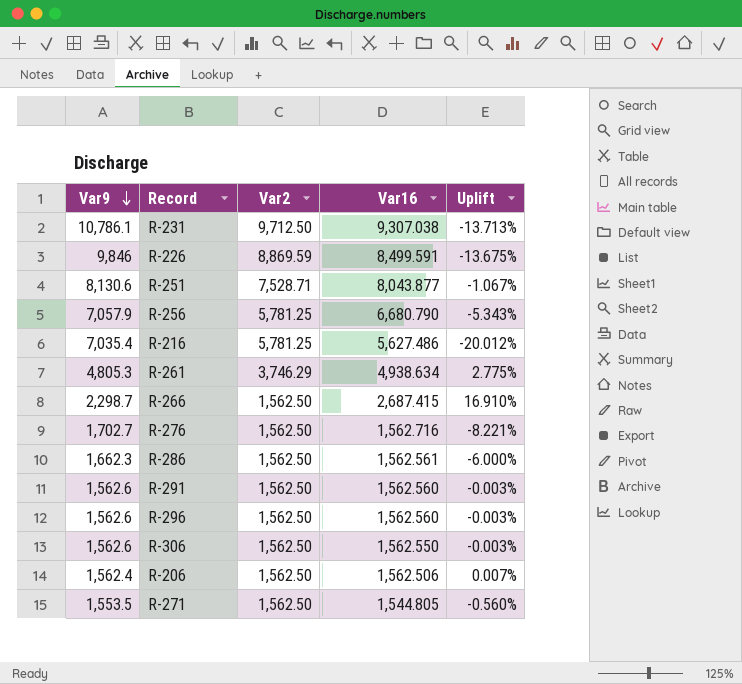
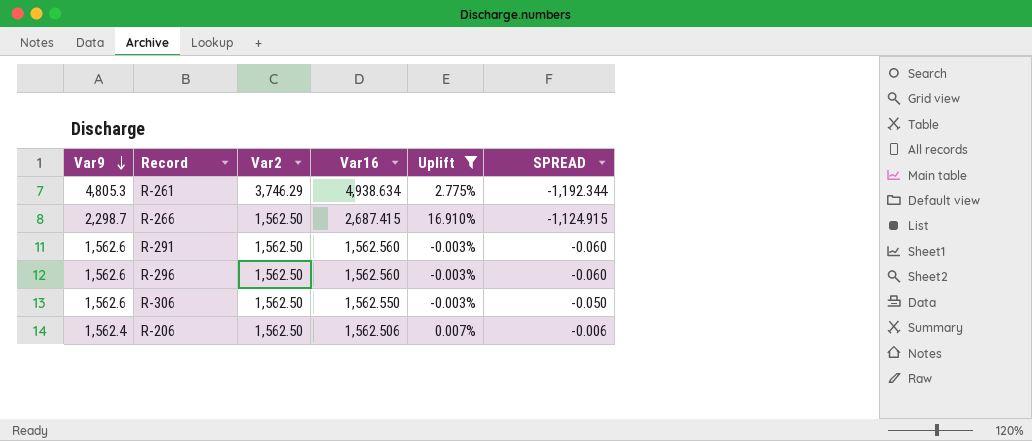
filter: none -> Uplift >= -0.003%
column SPREAD | formula: none -> [Var2] - [Var16]

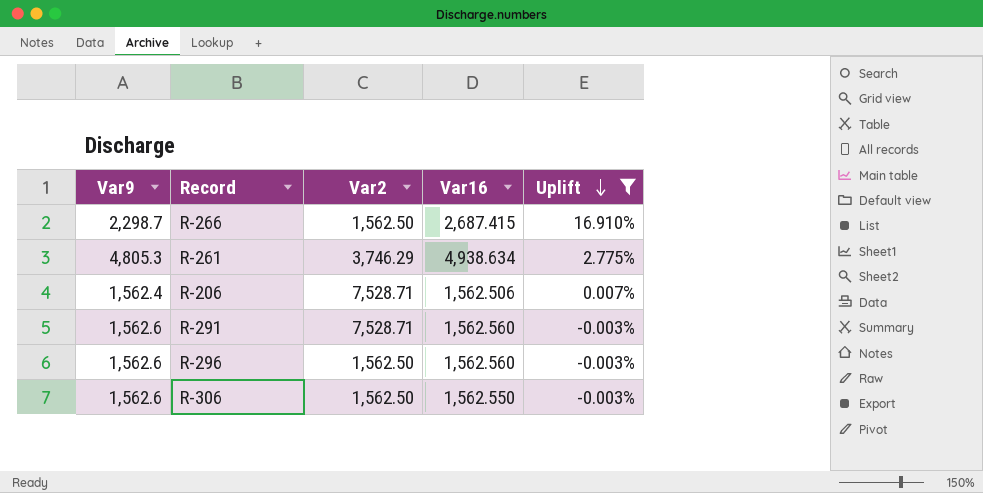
row order: Var9 descending -> Uplift descending
column SPREAD | formula: [Var2] - [Var16] -> none
R-206 | Var2: 1,562.50 -> 7,528.71
R-291 | Var2: 1,562.50 -> 7,528.71

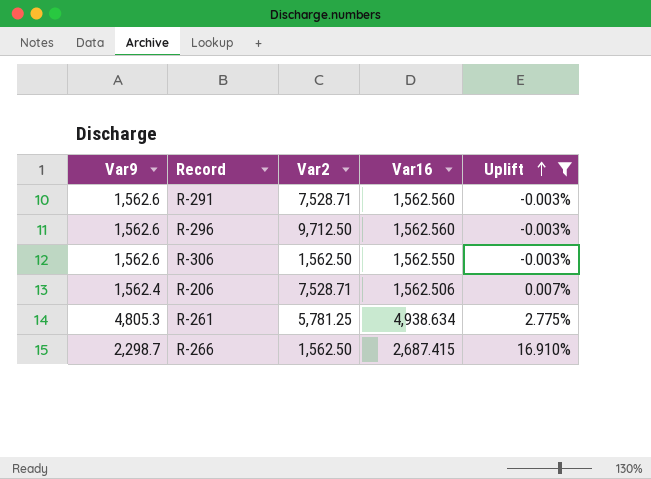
row order: Uplift descending -> Uplift ascending
R-296 | Var2: 1,562.50 -> 9,712.50
R-261 | Var2: 3,746.29 -> 5,781.25

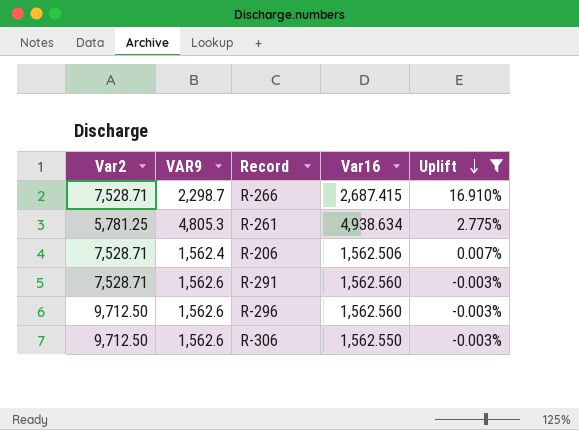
row order: Uplift ascending -> Uplift descending
column Var2 | position: 3 -> 1
column name: Var9 -> VAR9
R-266 | Var2: 1,562.50 -> 7,528.71
R-306 | Var2: 1,562.50 -> 9,712.50

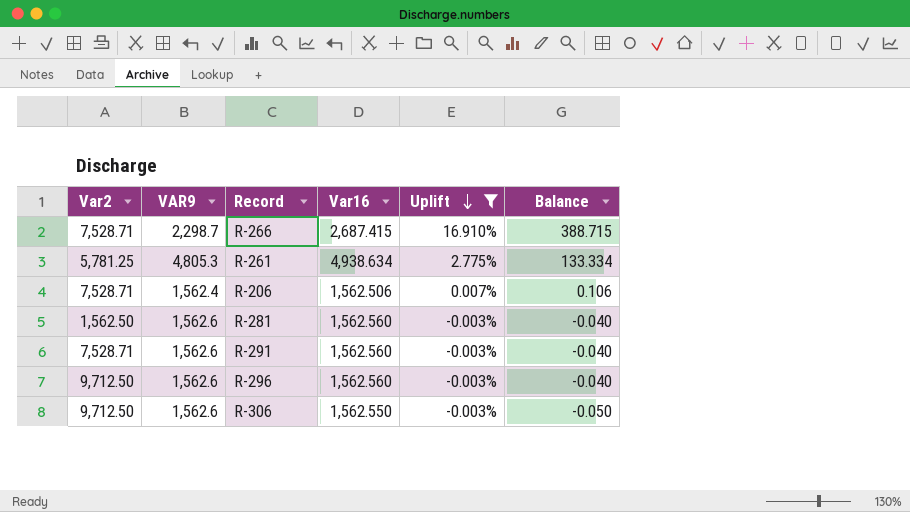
column Balance | formula: none -> [Var16] - [VAR9]
row R-281: none -> 1,562.50 | 1,562.6 | 1,562.560 | -0.003% | -0.040

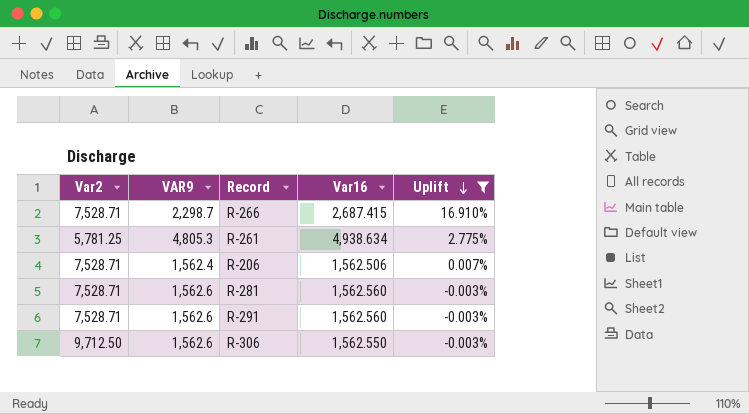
column Balance | formula: [Var16] - [VAR9] -> none
row R-296: 9,712.50 | 1,562.6 | 1,562.560 | -0.003% | -0.040 -> none
R-281 | Var2: 1,562.50 -> 7,528.71

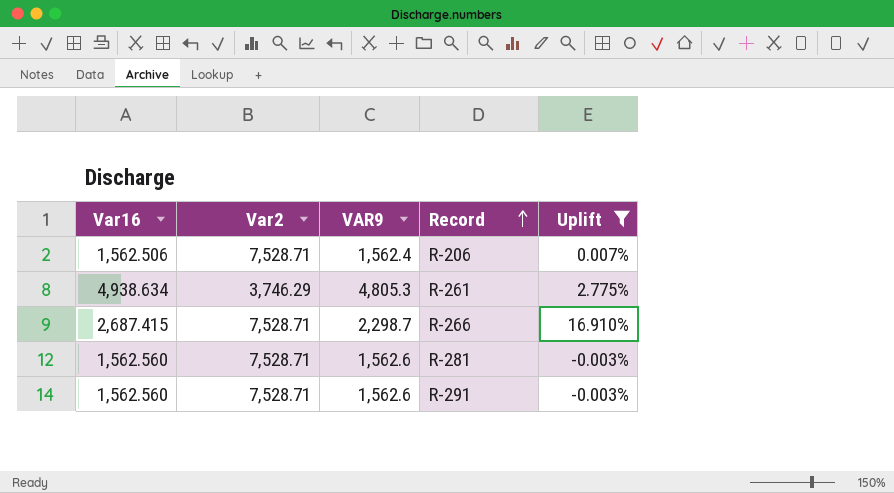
row order: Uplift descending -> Record ascending
column Var16 | position: 4 -> 1
row R-306: 9,712.50 | 1,562.6 | 1,562.550 | -0.003% -> none
R-261 | Var2: 5,781.25 -> 3,746.29

